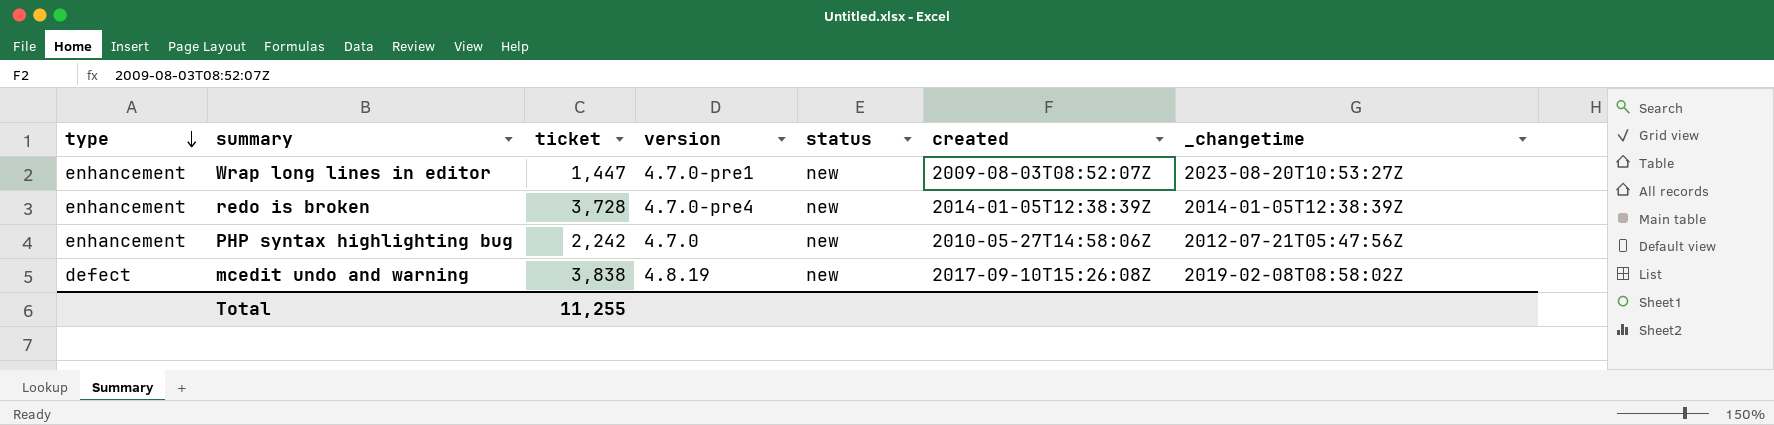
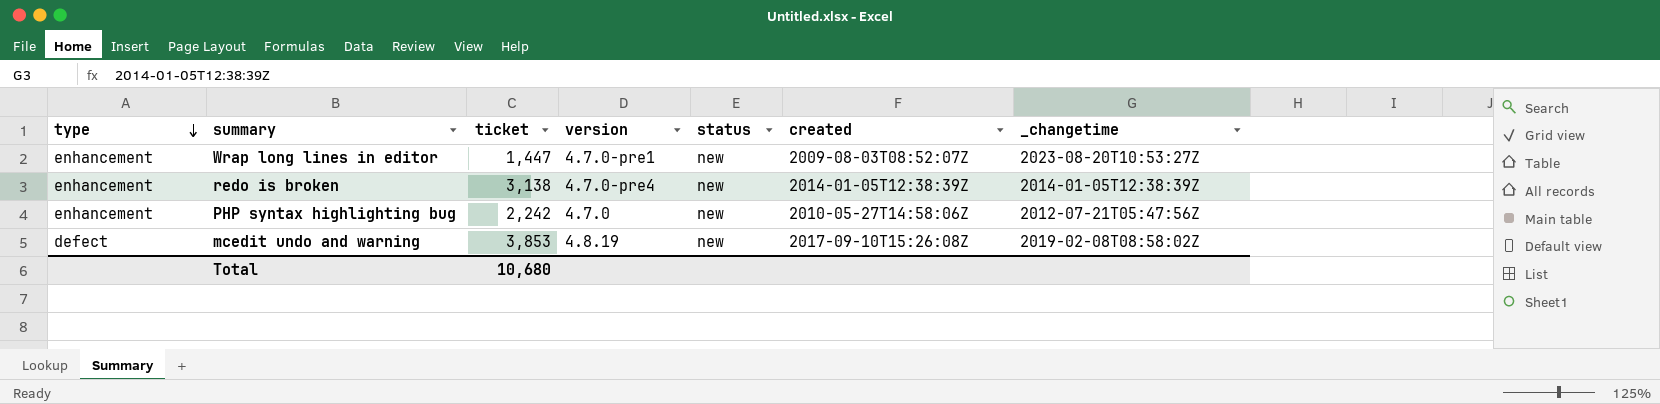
redo is broken | ticket: 3,728 -> 3,138
mcedit undo and warning | ticket: 3,838 -> 3,853
Total | ticket: 11,255 -> 10,680

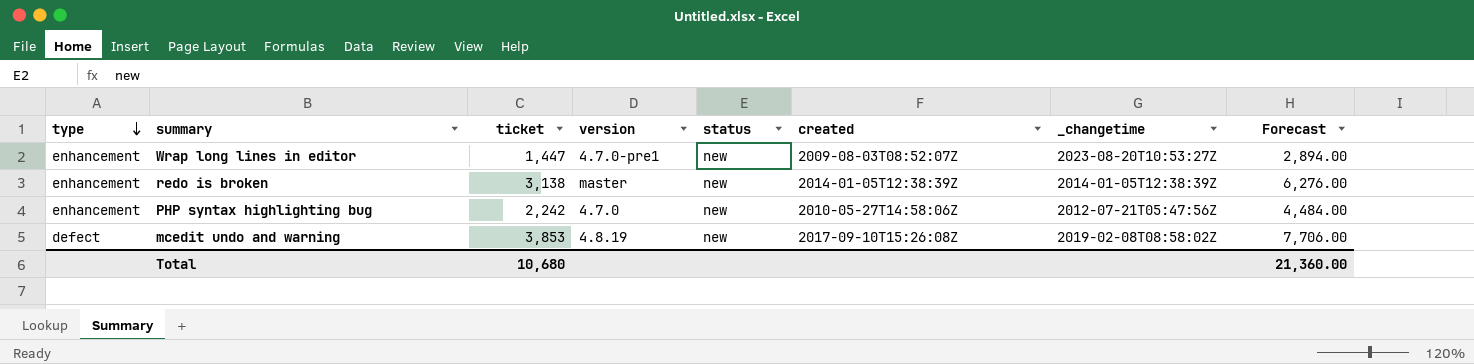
column Forecast | formula: none -> [ticket] * 2
redo is broken | version: 4.7.0-pre4 -> master

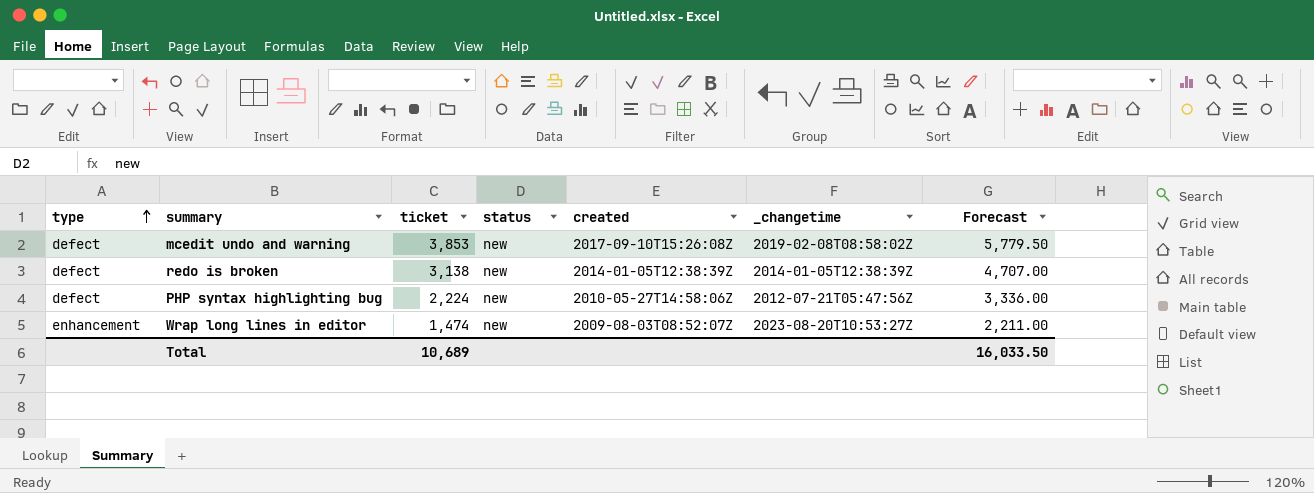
row order: type descending -> type ascending
column version | position: 4 -> none
column Forecast | formula: [ticket] * 2 -> [ticket] * 1.5
redo is broken | type: enhancement -> defect
PHP syntax highlighting bug | type: enhancement -> defect
PHP syntax highlighting bug | ticket: 2,242 -> 2,224
Wrap long lines in editor | ticket: 1,447 -> 1,474
Total | ticket: 10,680 -> 10,689
Total | Forecast: 21,360.00 -> 16,033.50

